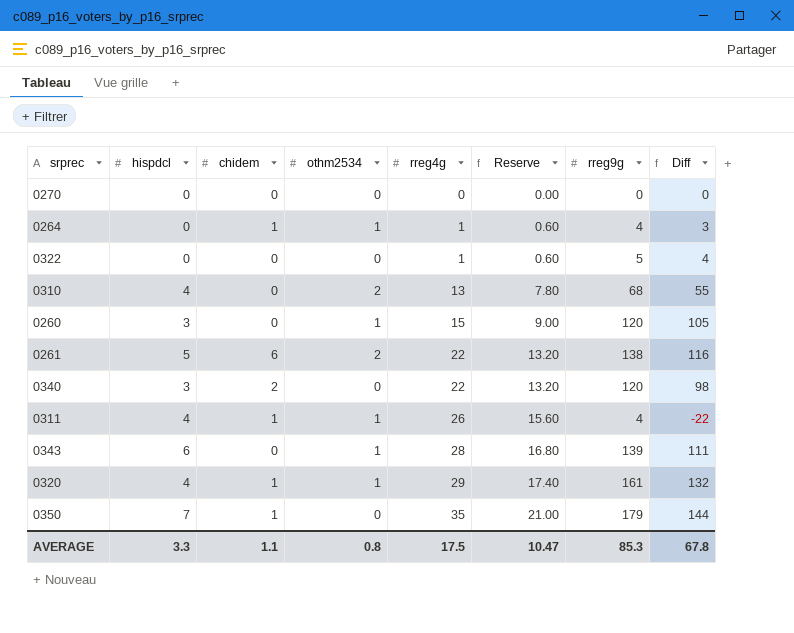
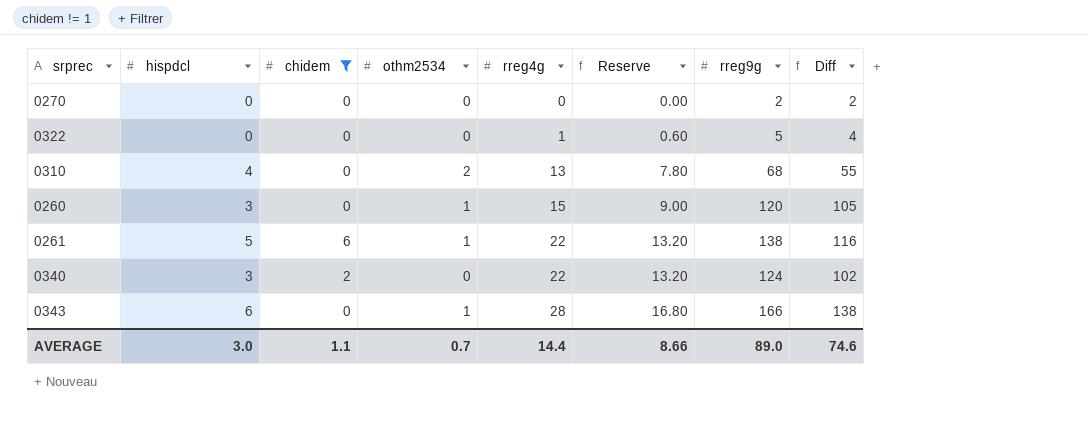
filter: none -> chidem != 1
0270 | rreg9g: 0 -> 2
0270 | Diff: 0 -> 2
0261 | othm2534: 2 -> 1
0340 | rreg9g: 120 -> 124
0340 | Diff: 98 -> 102
0343 | rreg9g: 139 -> 166
0343 | Diff: 111 -> 138
AVERAGE | hispdcl: 3.3 -> 3.0
AVERAGE | othm2534: 0.8 -> 0.7
AVERAGE | rreg4g: 17.5 -> 14.4
AVERAGE | Reserve: 10.47 -> 8.66
AVERAGE | rreg9g: 85.3 -> 89.0
AVERAGE | Diff: 67.8 -> 74.6

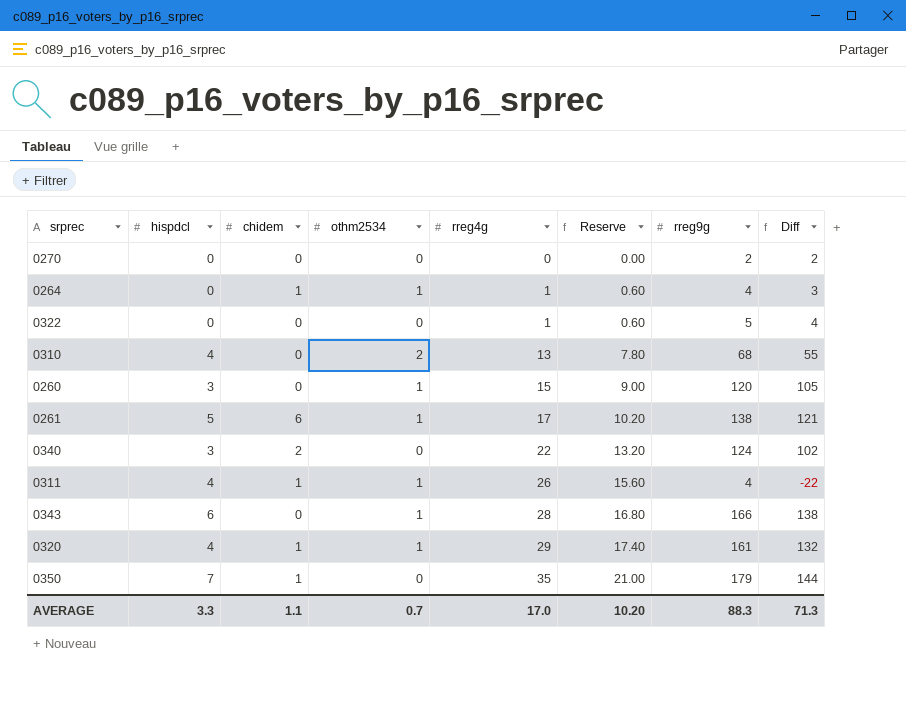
filter: chidem != 1 -> none
0261 | rreg4g: 22 -> 17
0261 | Reserve: 13.20 -> 10.20
0261 | Diff: 116 -> 121
AVERAGE | hispdcl: 3.0 -> 3.3
AVERAGE | rreg4g: 14.4 -> 17.0
AVERAGE | Reserve: 8.66 -> 10.20
AVERAGE | rreg9g: 89.0 -> 88.3
AVERAGE | Diff: 74.6 -> 71.3

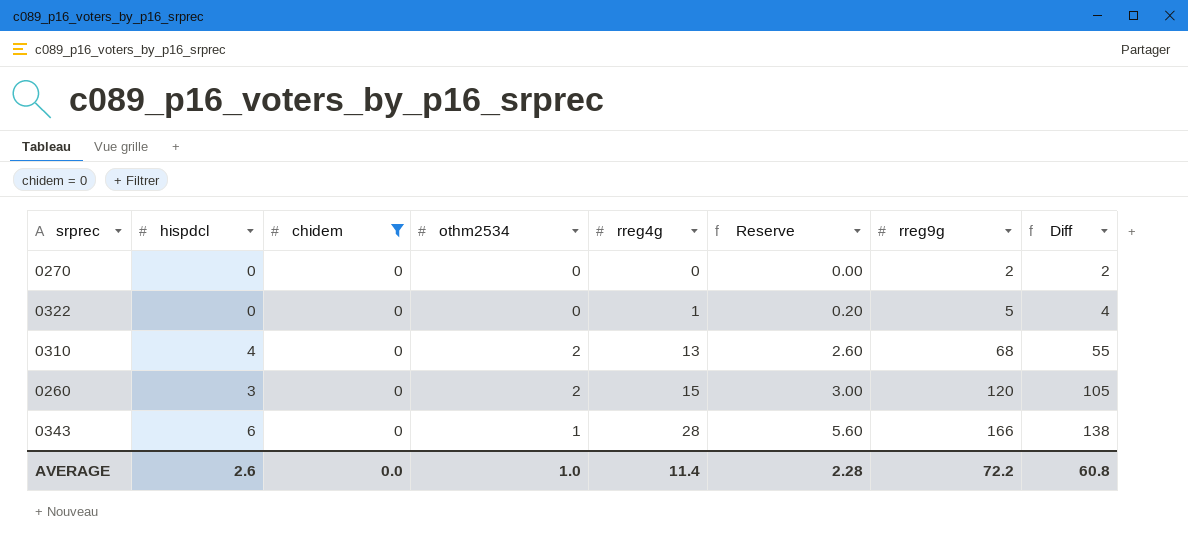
filter: none -> chidem = 0
column Reserve | formula: [rreg4g] * 0.6 -> [rreg4g] * 0.2
0260 | othm2534: 1 -> 2
AVERAGE | hispdcl: 3.3 -> 2.6
AVERAGE | chidem: 1.1 -> 0.0
AVERAGE | othm2534: 0.7 -> 1.0
AVERAGE | rreg4g: 17.0 -> 11.4
AVERAGE | Reserve: 10.20 -> 2.28
AVERAGE | rreg9g: 88.3 -> 72.2
AVERAGE | Diff: 71.3 -> 60.8

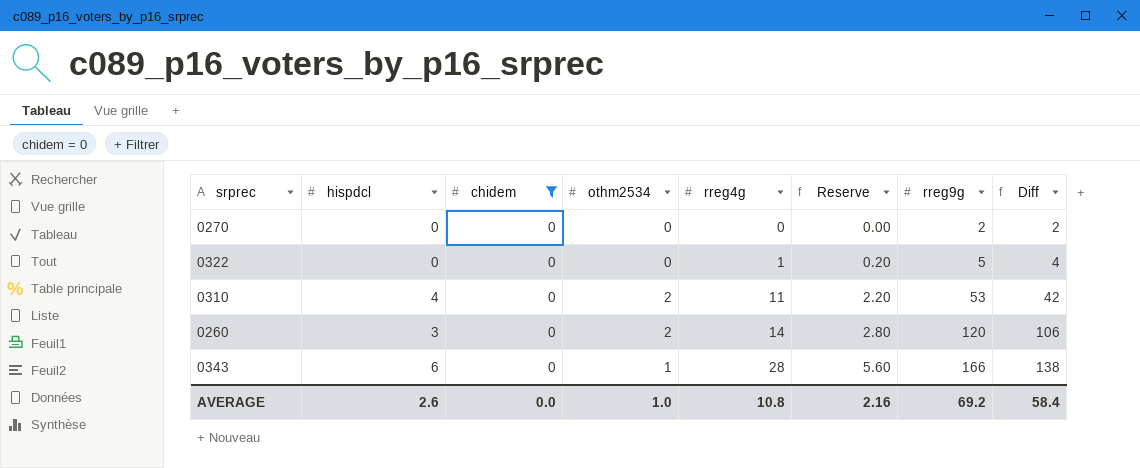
0310 | rreg4g: 13 -> 11
0310 | Reserve: 2.60 -> 2.20
0310 | rreg9g: 68 -> 53
0310 | Diff: 55 -> 42
0260 | rreg4g: 15 -> 14
0260 | Reserve: 3.00 -> 2.80
0260 | Diff: 105 -> 106
AVERAGE | rreg4g: 11.4 -> 10.8
AVERAGE | Reserve: 2.28 -> 2.16
AVERAGE | rreg9g: 72.2 -> 69.2
AVERAGE | Diff: 60.8 -> 58.4

